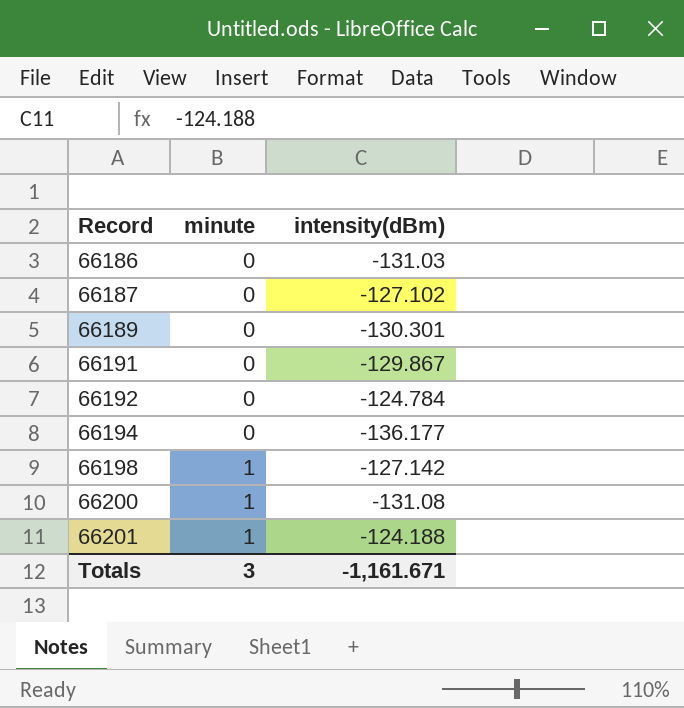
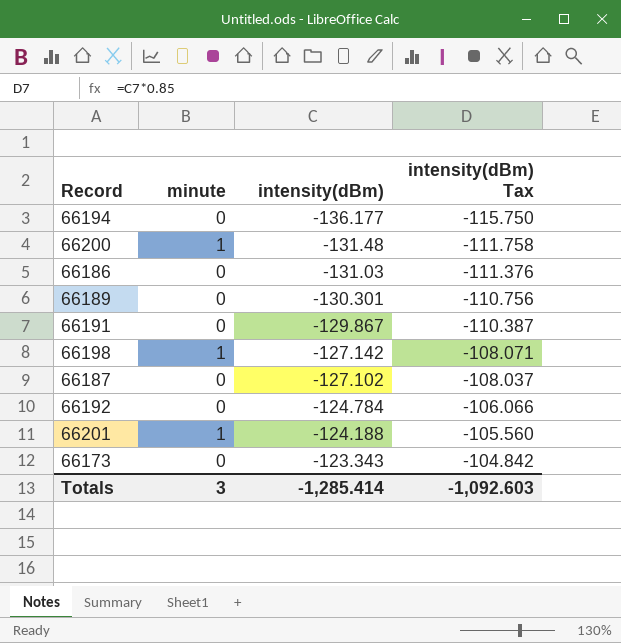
row order: Record ascending -> intensity(dBm) ascending
column intensity(dBm) Tax | formula: none -> [intensity(dBm)] * 0.85
66200 | intensity(dBm): -131.08 -> -131.48
row 66173: none -> 0 | -123.343 | -104.842
Totals | intensity(dBm): -1,161.671 -> -1,285.414

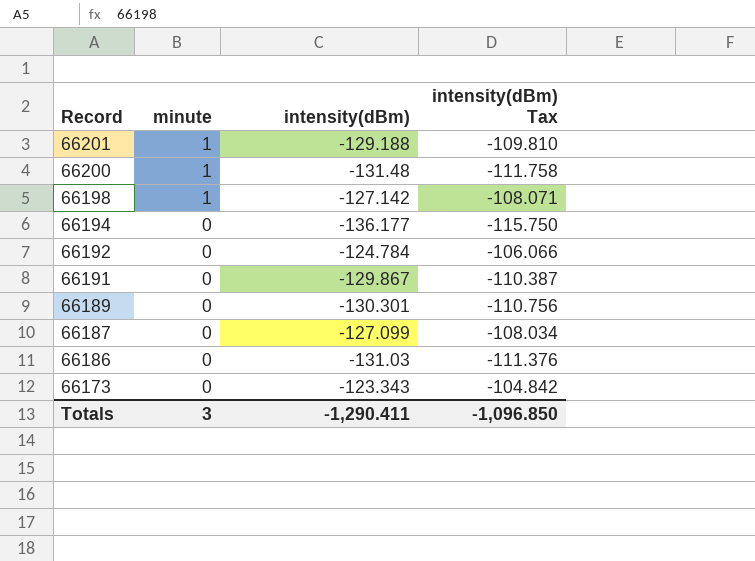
row order: intensity(dBm) ascending -> Record descending
66201 | intensity(dBm): -124.188 -> -129.188
66201 | intensity(dBm) Tax: -105.560 -> -109.810
66187 | intensity(dBm): -127.102 -> -127.099
66187 | intensity(dBm) Tax: -108.037 -> -108.034
Totals | intensity(dBm): -1,285.414 -> -1,290.411
Totals | intensity(dBm) Tax: -1,092.603 -> -1,096.850

